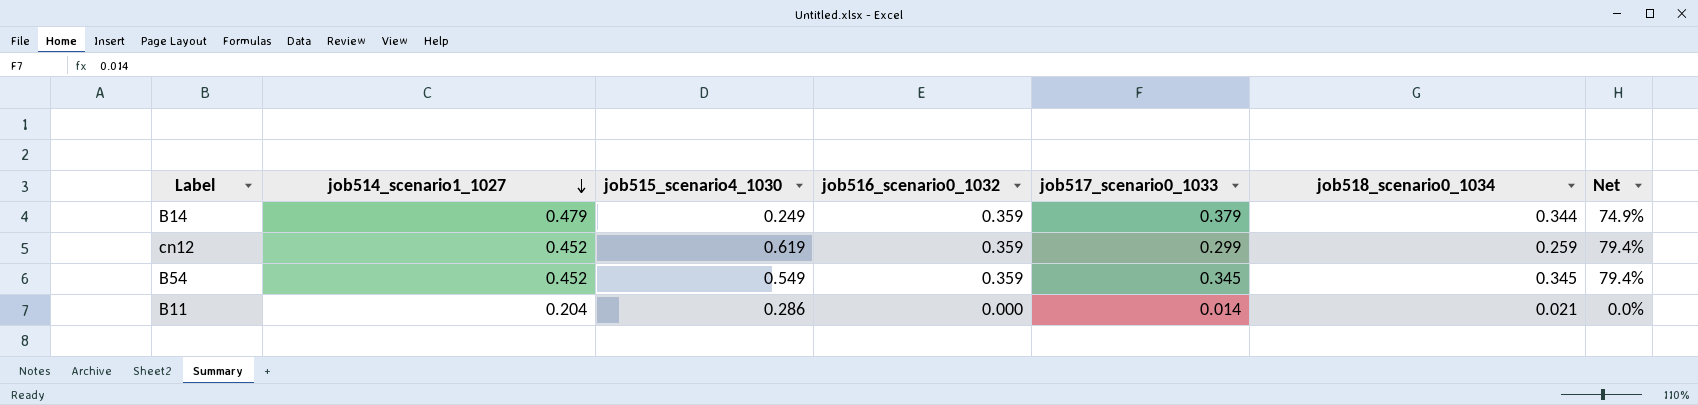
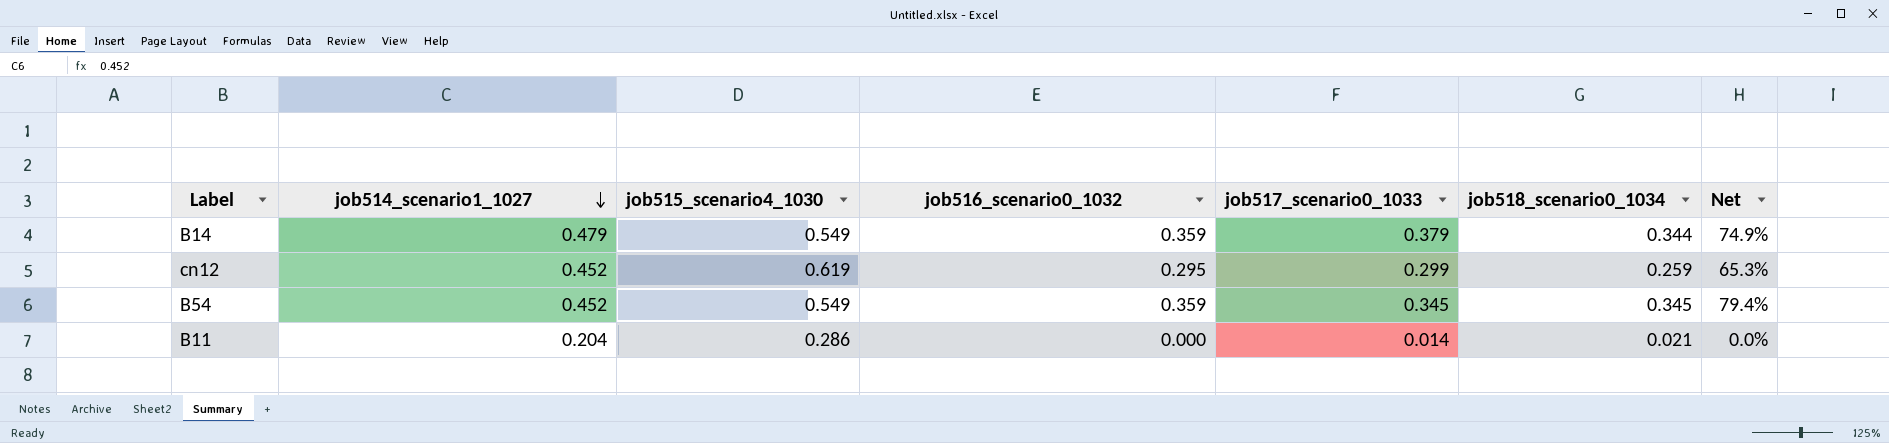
B14 | job515_scenario4_1030: 0.249 -> 0.549
cn12 | job516_scenario0_1032: 0.359 -> 0.295
cn12 | Net: 79.4% -> 65.3%

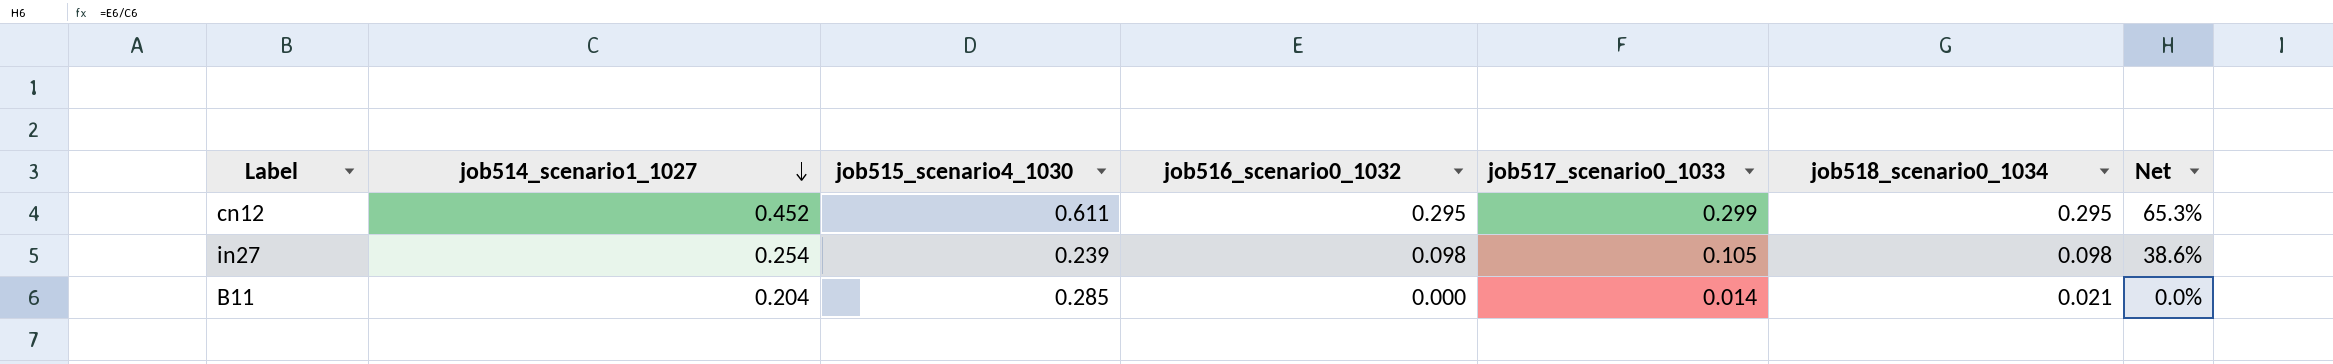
row B14: 0.479 | 0.549 | 0.359 | 0.379 | 0.344 | 74.9% -> none
row B54: 0.452 | 0.549 | 0.359 | 0.345 | 0.345 | 79.4% -> none
cn12 | job515_scenario4_1030: 0.619 -> 0.611
cn12 | job518_scenario0_1034: 0.259 -> 0.295
row in27: none -> 0.254 | 0.239 | 0.098 | 0.105 | 0.098 | 38.6%
B11 | job515_scenario4_1030: 0.286 -> 0.285

